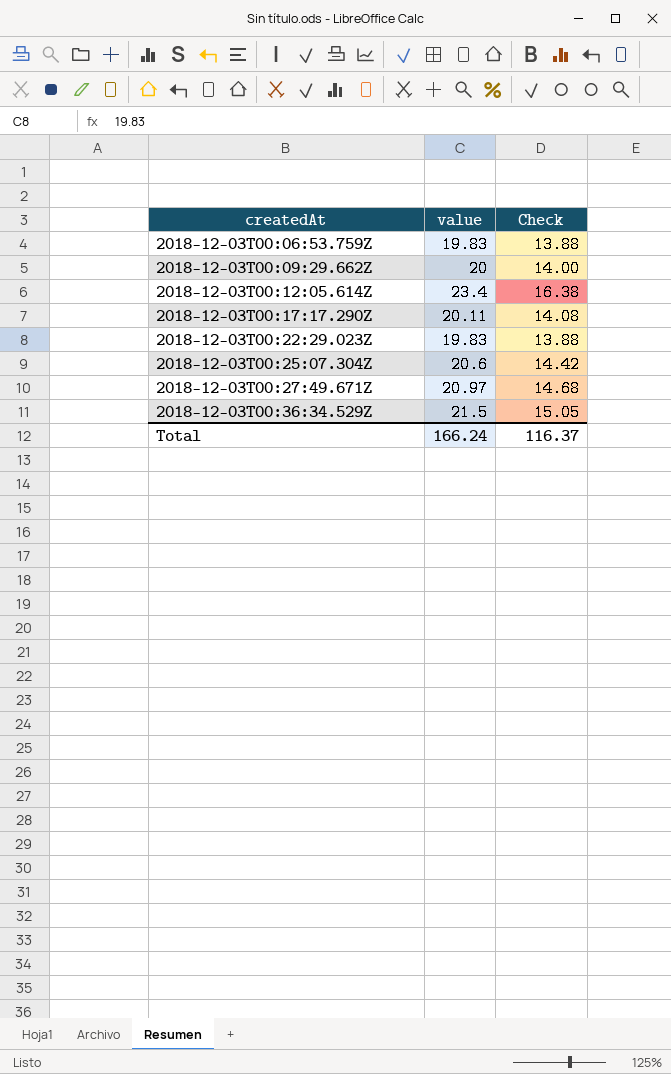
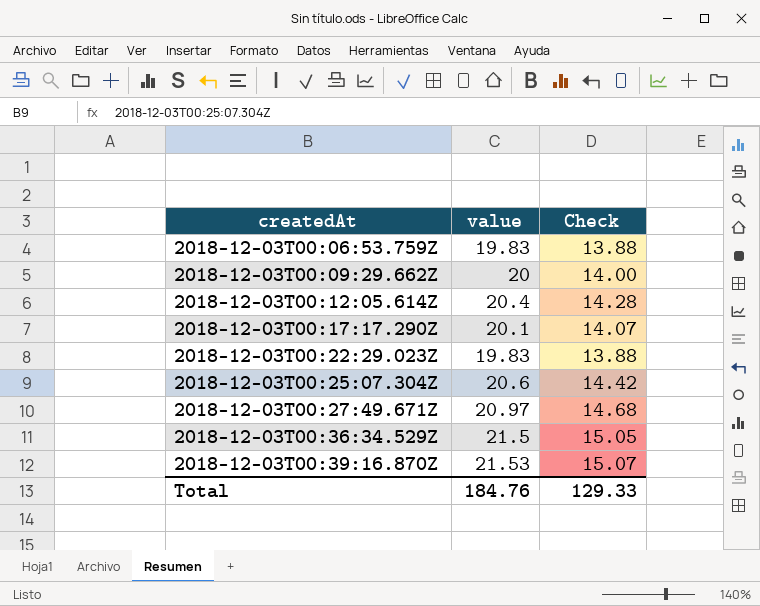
2018-12-03T00:12:05.614Z | value: 23.4 -> 20.4
2018-12-03T00:12:05.614Z | Check: 16.38 -> 14.28
2018-12-03T00:17:17.290Z | value: 20.11 -> 20.1
2018-12-03T00:17:17.290Z | Check: 14.08 -> 14.07
row 2018-12-03T00:39:16.870Z: none -> 21.53 | 15.07
Total | value: 166.24 -> 184.76
Total | Check: 116.37 -> 129.33

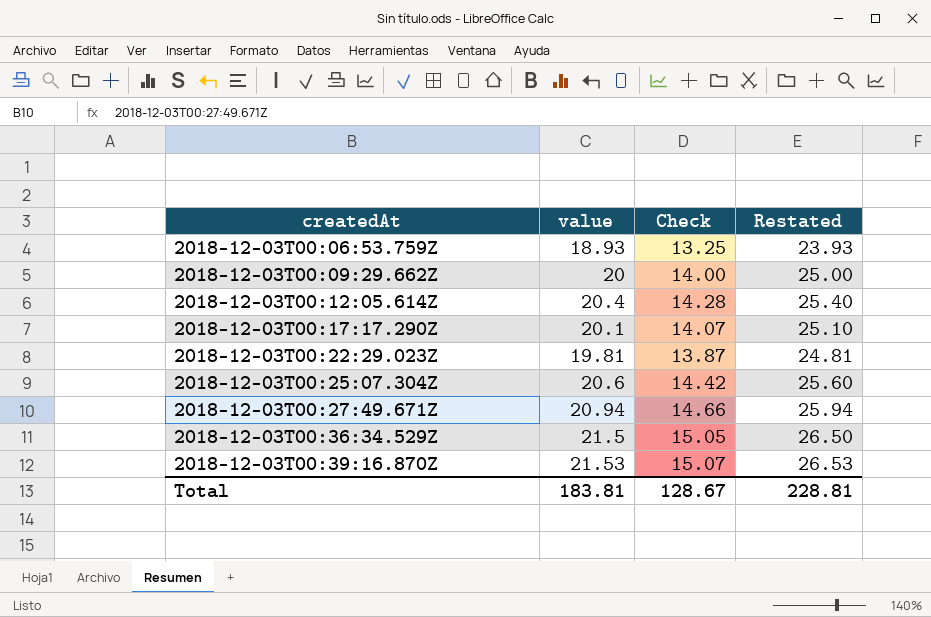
column Restated | formula: none -> [value] + 5
2018-12-03T00:06:53.759Z | value: 19.83 -> 18.93
2018-12-03T00:06:53.759Z | Check: 13.88 -> 13.25
2018-12-03T00:22:29.023Z | value: 19.83 -> 19.81
2018-12-03T00:22:29.023Z | Check: 13.88 -> 13.87
2018-12-03T00:27:49.671Z | value: 20.97 -> 20.94
2018-12-03T00:27:49.671Z | Check: 14.68 -> 14.66
Total | value: 184.76 -> 183.81
Total | Check: 129.33 -> 128.67

